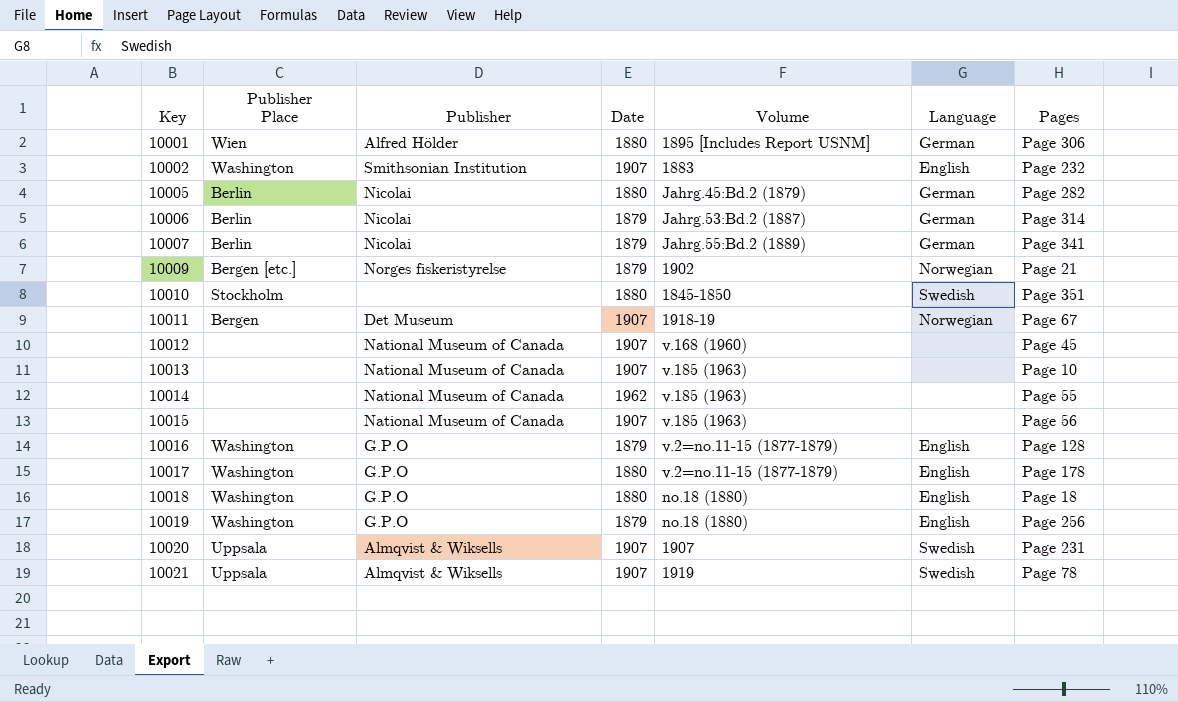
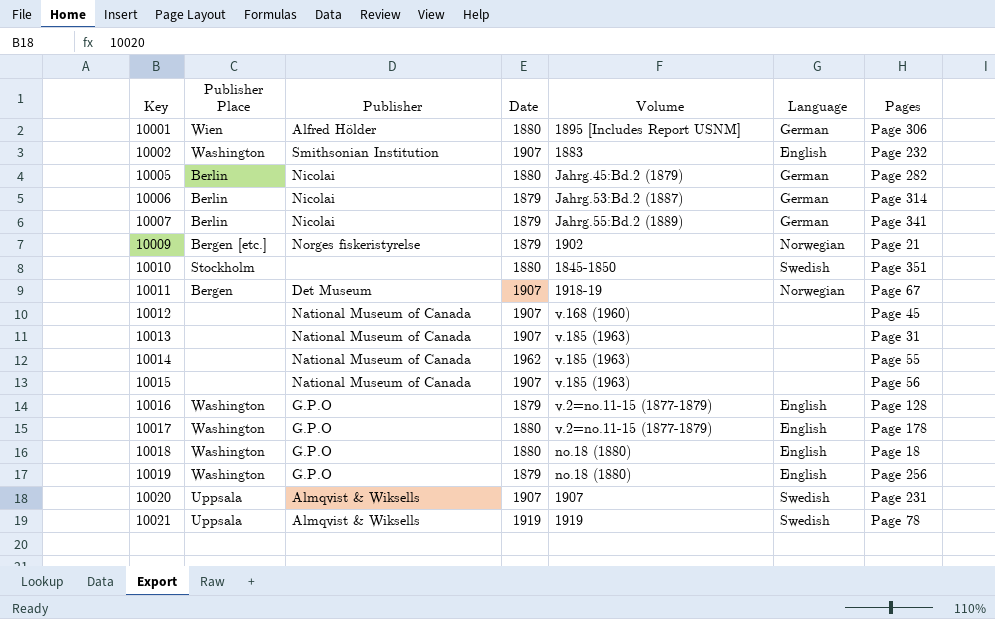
10013 | Pages: Page 10 -> Page 31
10021 | Date: 1907 -> 1919

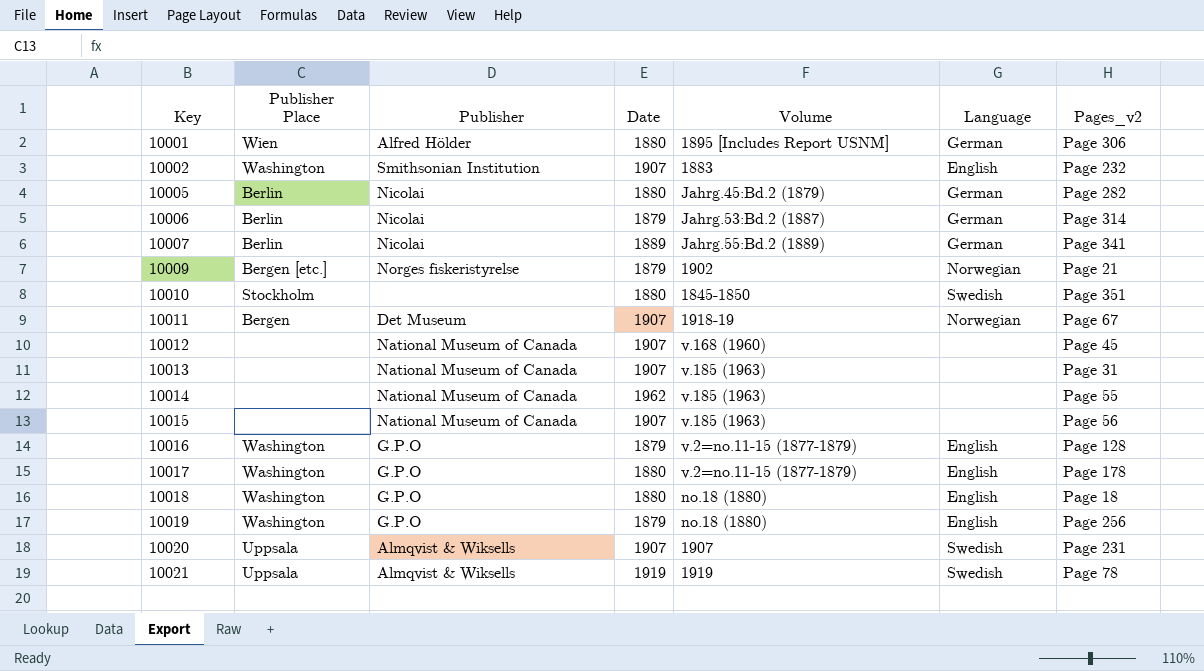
column name: Pages -> Pages_v2
10007 | Date: 1879 -> 1889

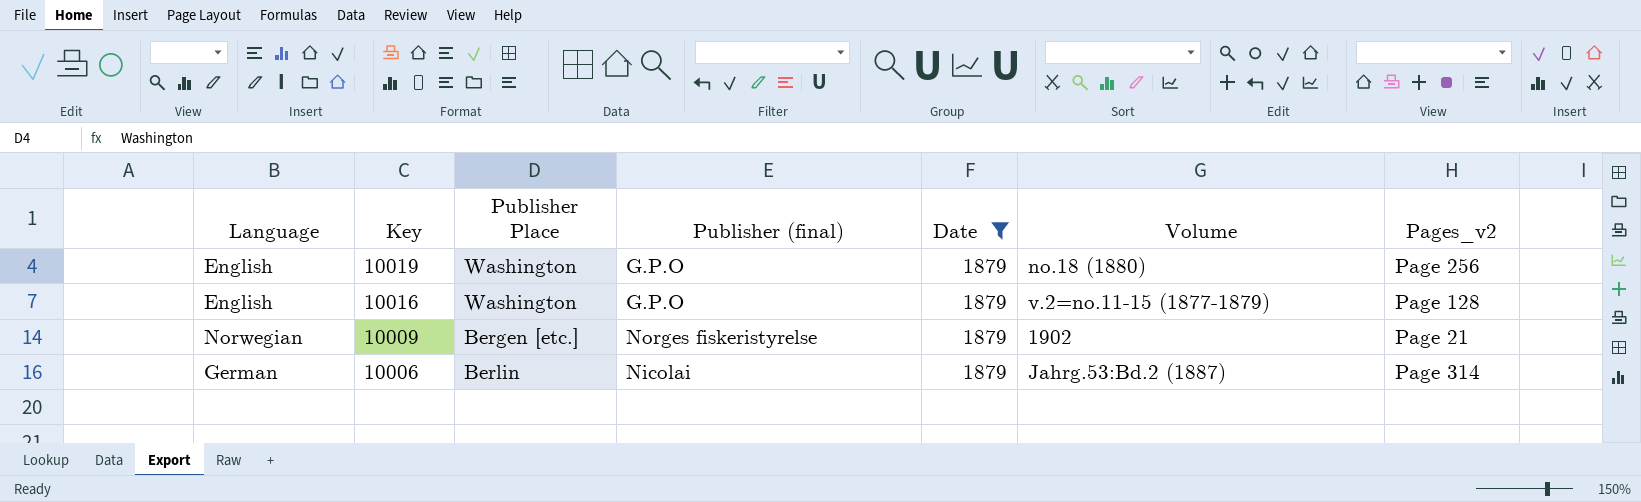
filter: none -> Date = 1879
row order: Key ascending -> Key descending
column Language | position: 6 -> 1
column name: Publisher -> Publisher (final)

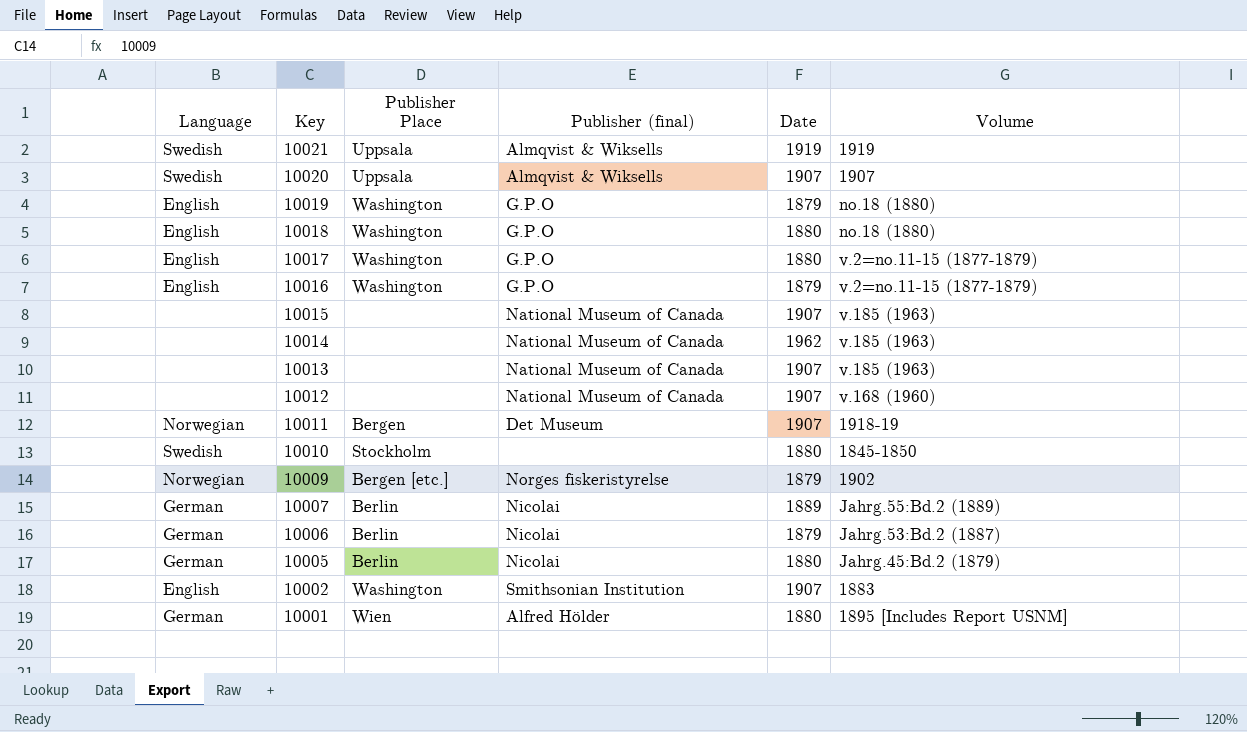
filter: Date = 1879 -> none
column Pages_v2 | position: 7 -> none

